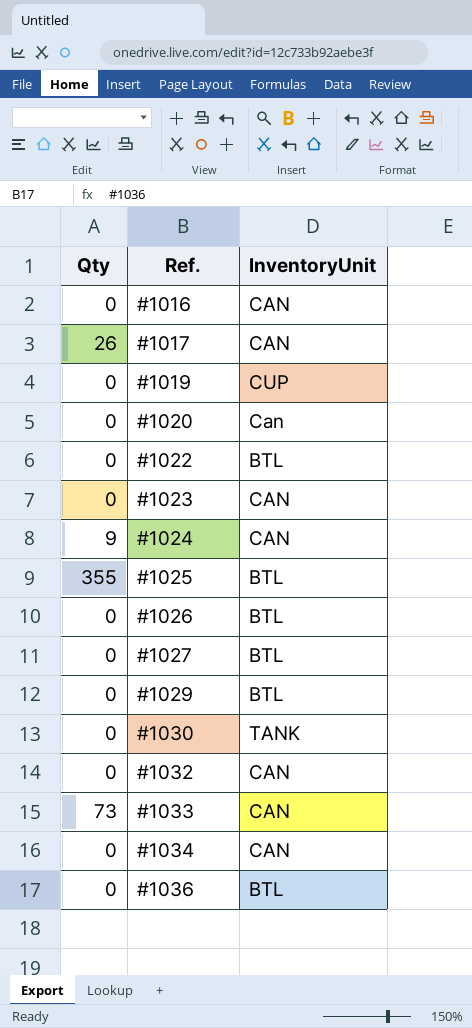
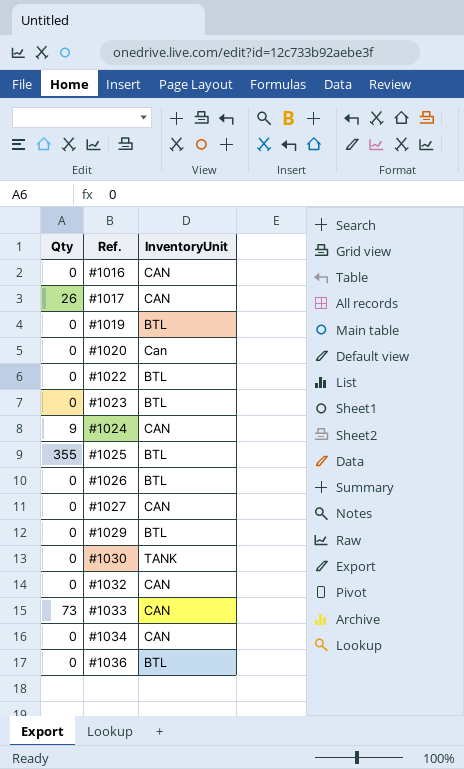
#1019 | InventoryUnit: CUP -> BTL
#1023 | InventoryUnit: CAN -> BTL
#1027 | InventoryUnit: BTL -> CAN

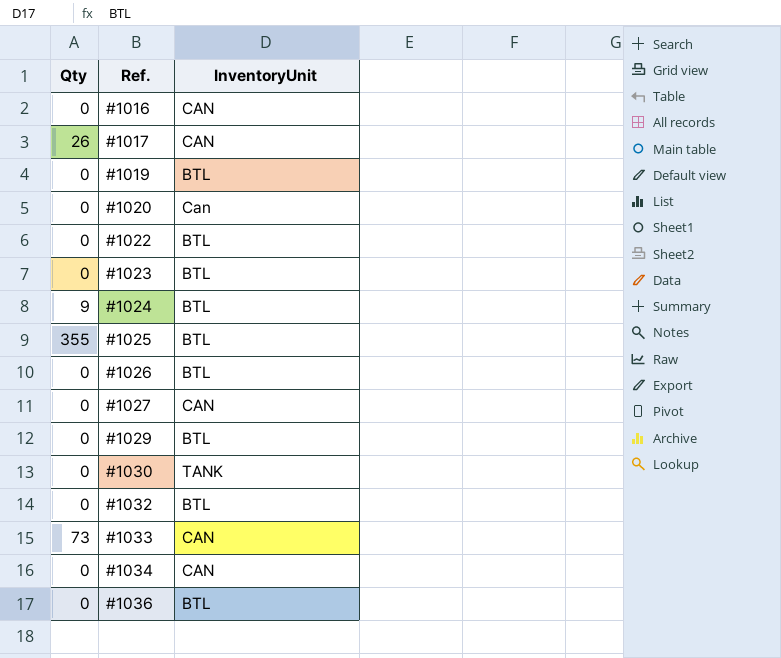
#1024 | InventoryUnit: CAN -> BTL
#1032 | InventoryUnit: CAN -> BTL

